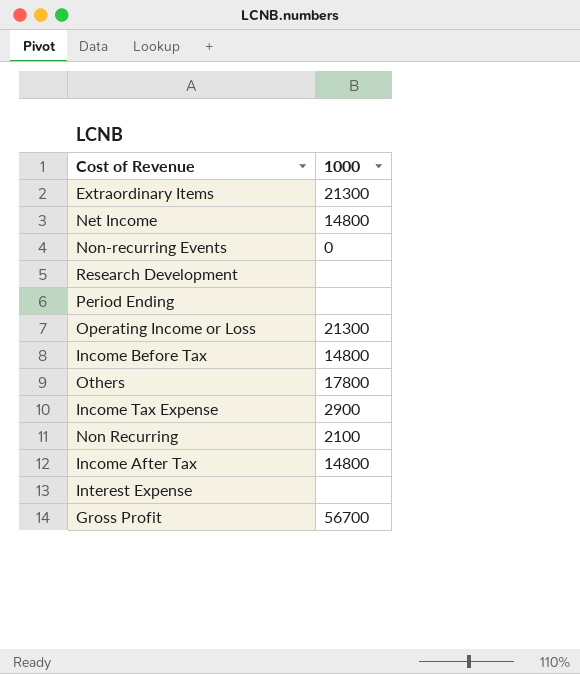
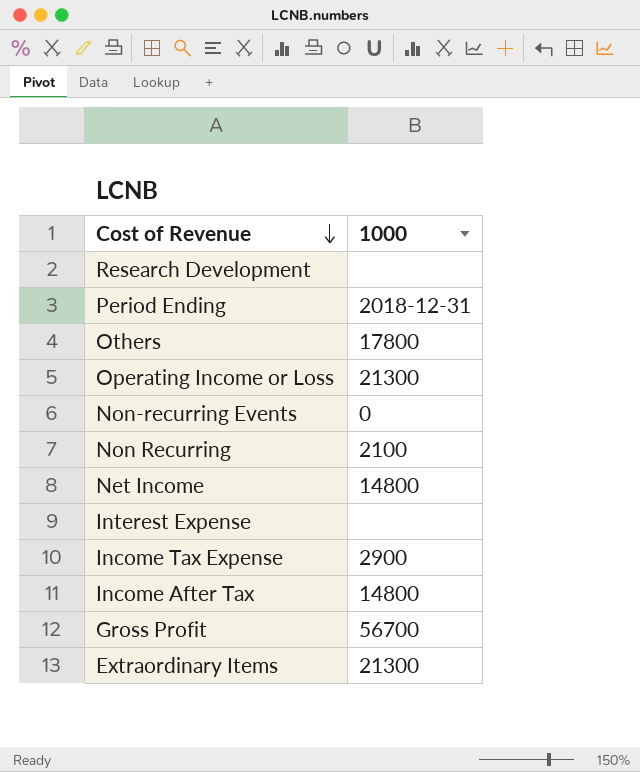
row order: none -> Cost of Revenue descending
row Income Before Tax: 14800 -> none
Period Ending | 1000: none -> 2018-12-31

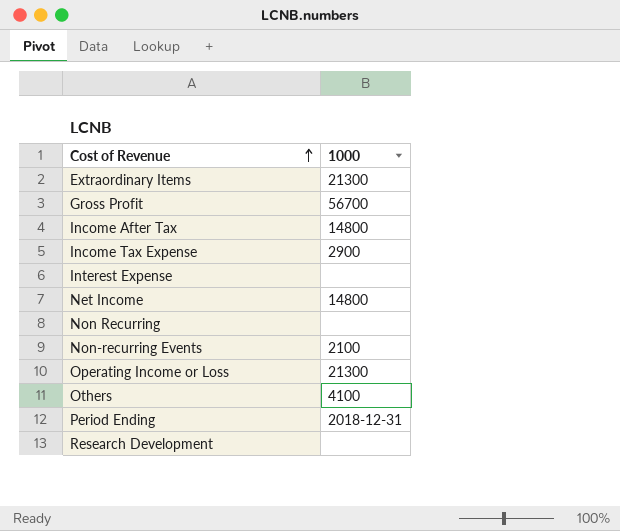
row order: Cost of Revenue descending -> Cost of Revenue ascending
Non Recurring | 1000: 2100 -> none
Non-recurring Events | 1000: 0 -> 2100
Others | 1000: 17800 -> 4100

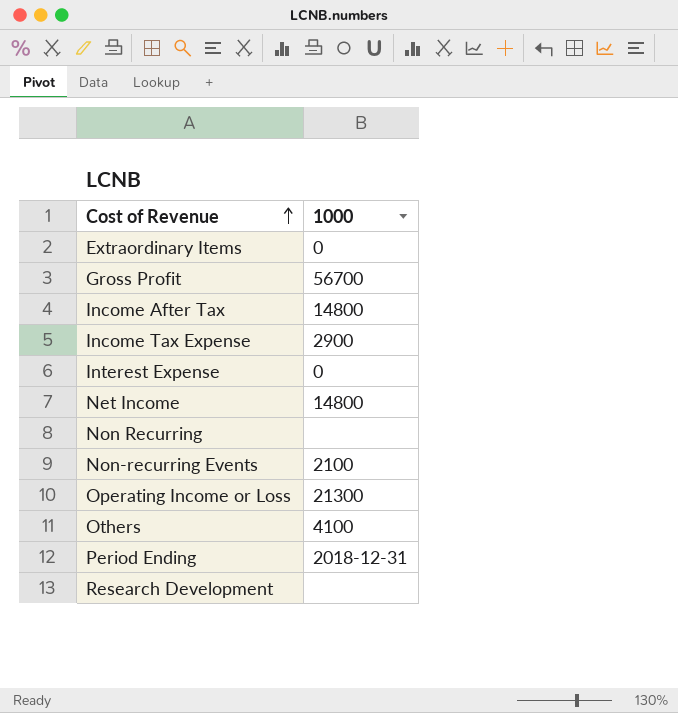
Extraordinary Items | 1000: 21300 -> 0
Interest Expense | 1000: none -> 0

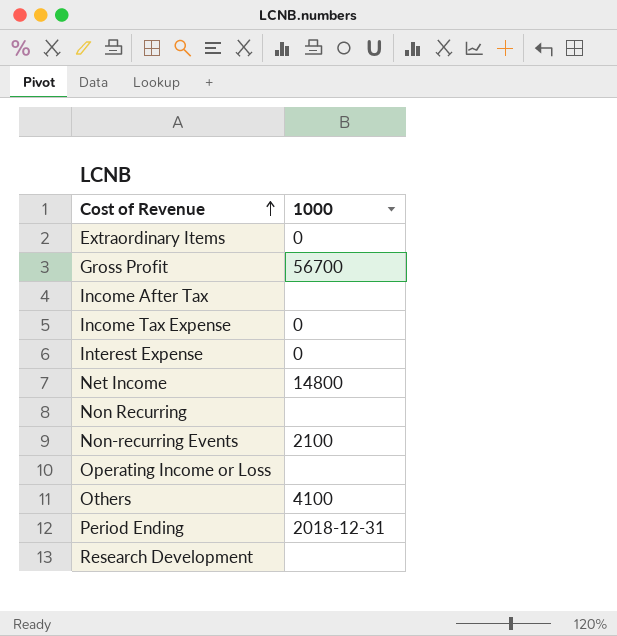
Income After Tax | 1000: 14800 -> none
Income Tax Expense | 1000: 2900 -> 0
Operating Income or Loss | 1000: 21300 -> none

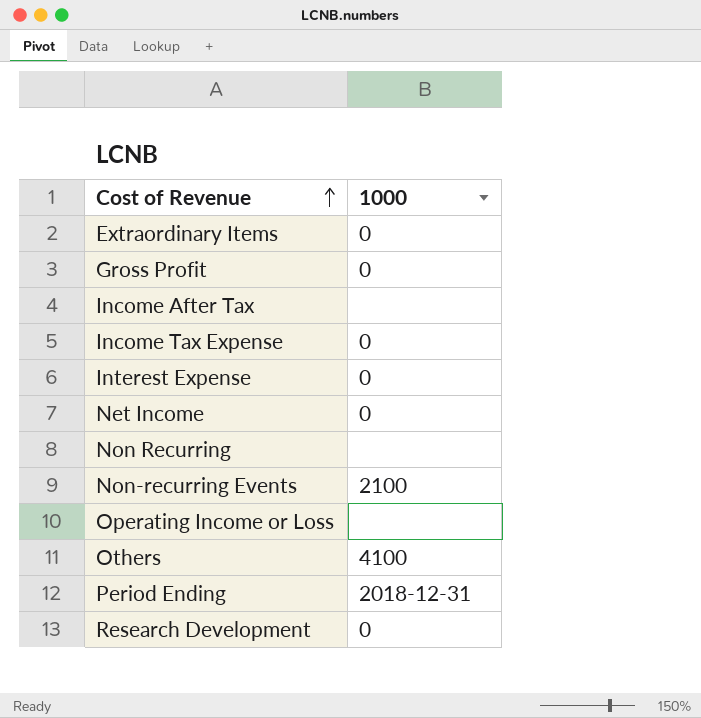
Gross Profit | 1000: 56700 -> 0
Net Income | 1000: 14800 -> 0
Research Development | 1000: none -> 0

